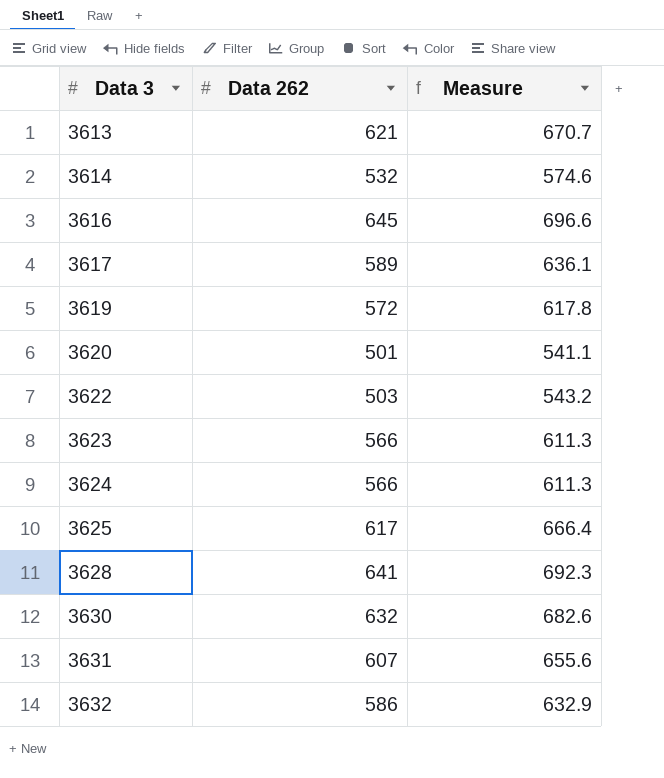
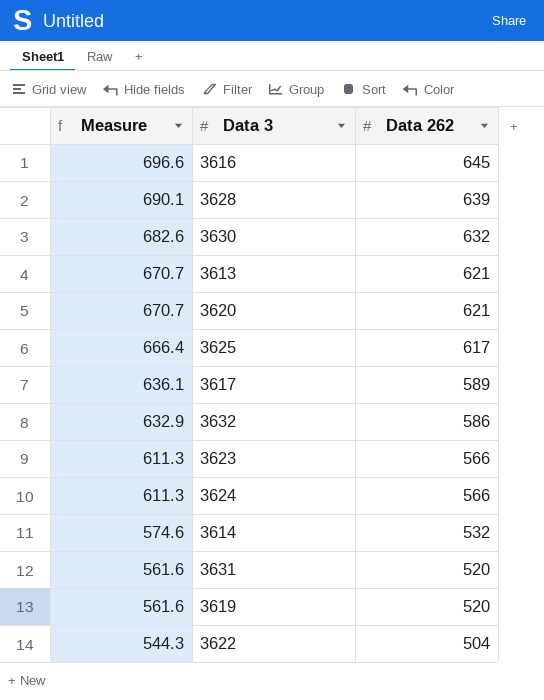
row order: Data 3 ascending -> Measure descending
column Measure | position: 3 -> 1
3628 | Measure: 692.3 -> 690.1
3628 | Data 262: 641 -> 639
3620 | Measure: 541.1 -> 670.7
3620 | Data 262: 501 -> 621
3631 | Measure: 655.6 -> 561.6
3631 | Data 262: 607 -> 520
3619 | Measure: 617.8 -> 561.6
3619 | Data 262: 572 -> 520
3622 | Measure: 543.2 -> 544.3
3622 | Data 262: 503 -> 504

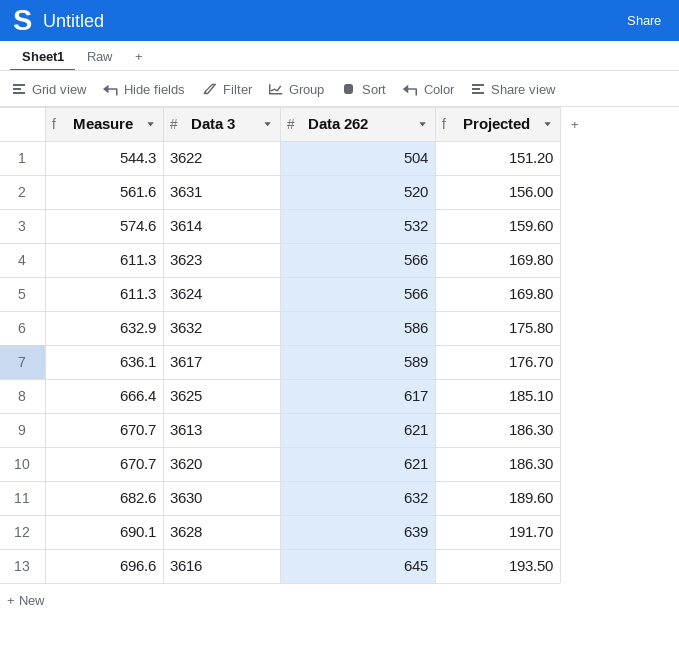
row order: Measure descending -> Measure ascending
column Projected | formula: none -> [Data 262] * 0.3
row 3619: 561.6 | 520 -> none

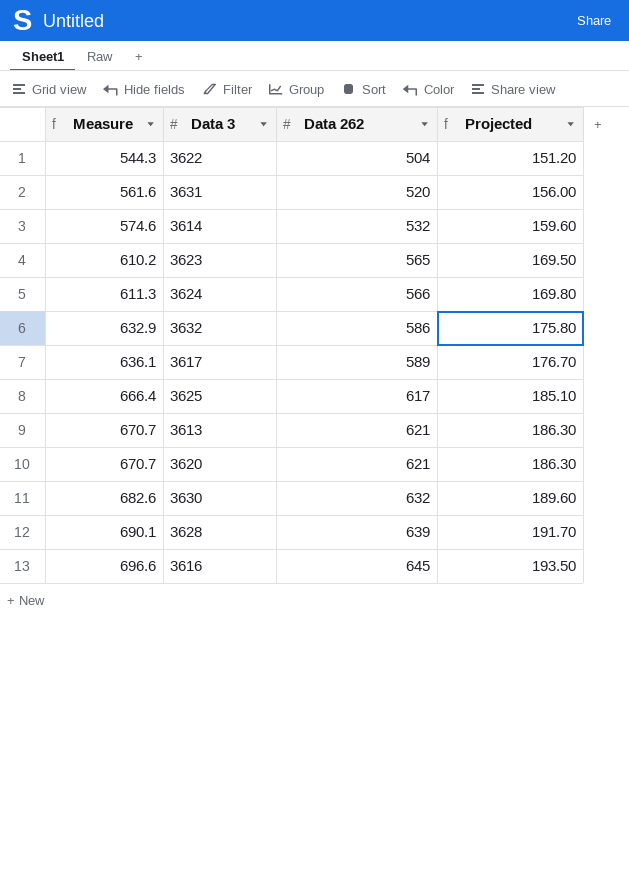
3623 | Measure: 611.3 -> 610.2
3623 | Data 262: 566 -> 565
3623 | Projected: 169.80 -> 169.50

